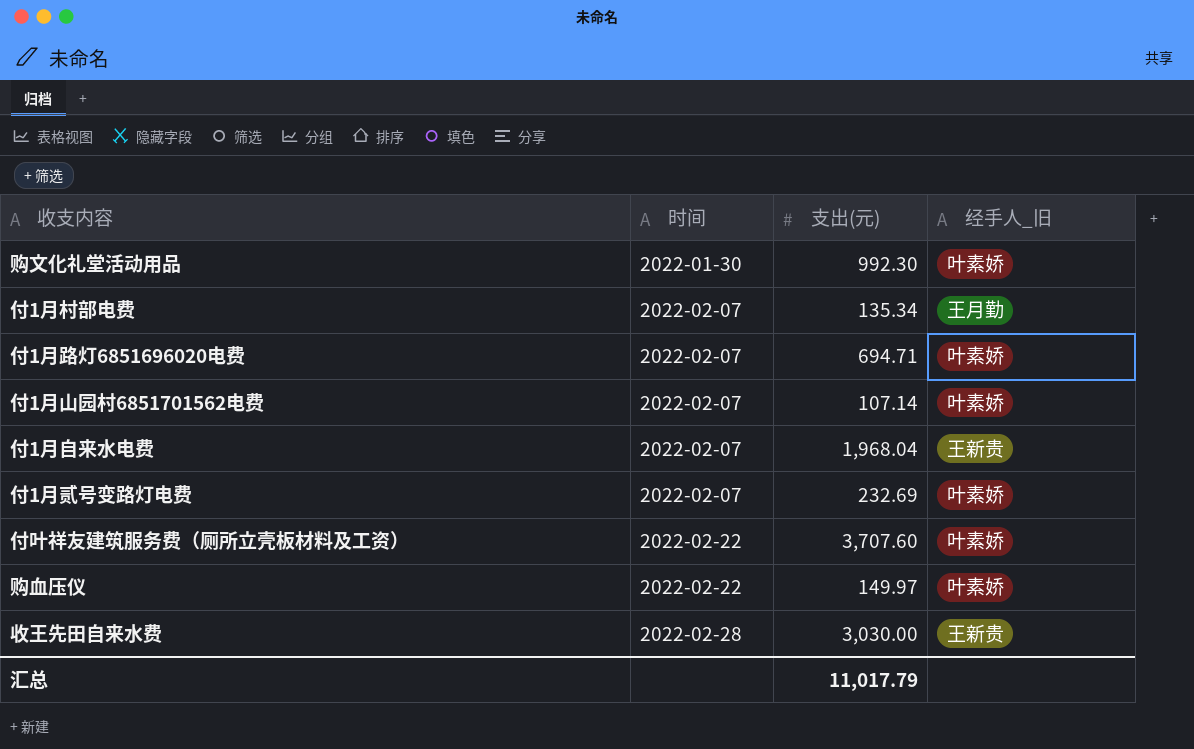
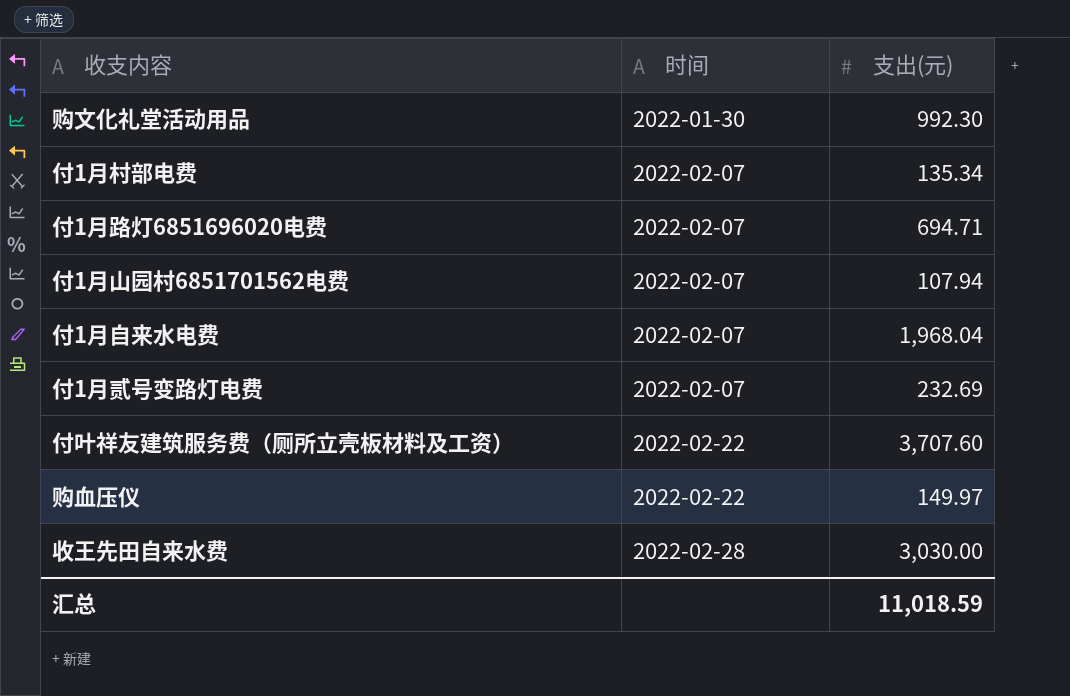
column 经手人_旧 | position: 4 -> none
付1月山园村6851701562电费 | 支出(元): 107.14 -> 107.94
汇总 | 支出(元): 11,017.79 -> 11,018.59

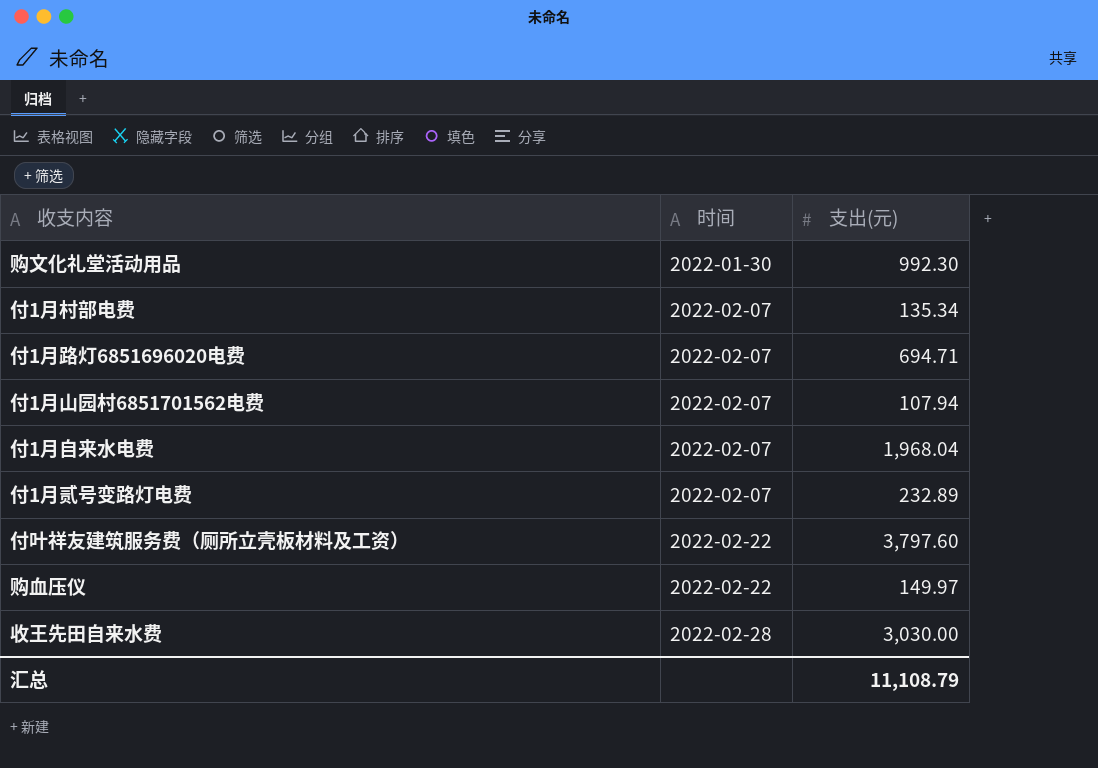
付1月贰号变路灯电费 | 支出(元): 232.69 -> 232.89
付叶祥友建筑服务费（厕所立壳板材料及工资） | 支出(元): 3,707.60 -> 3,797.60
汇总 | 支出(元): 11,018.59 -> 11,108.79

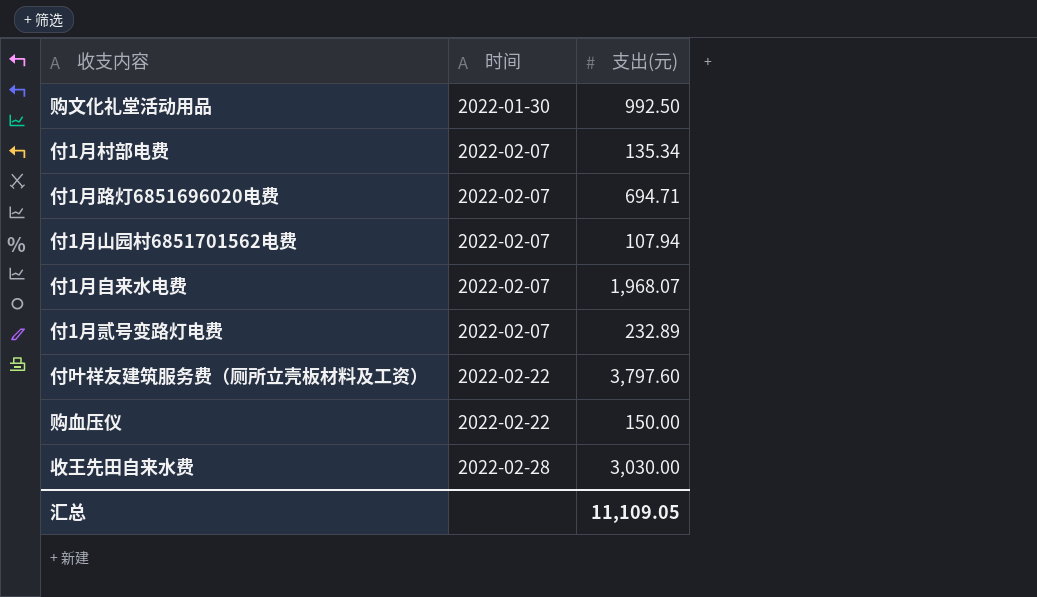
购文化礼堂活动用品 | 支出(元): 992.30 -> 992.50
付1月自来水电费 | 支出(元): 1,968.04 -> 1,968.07
购血压仪 | 支出(元): 149.97 -> 150.00
汇总 | 支出(元): 11,108.79 -> 11,109.05

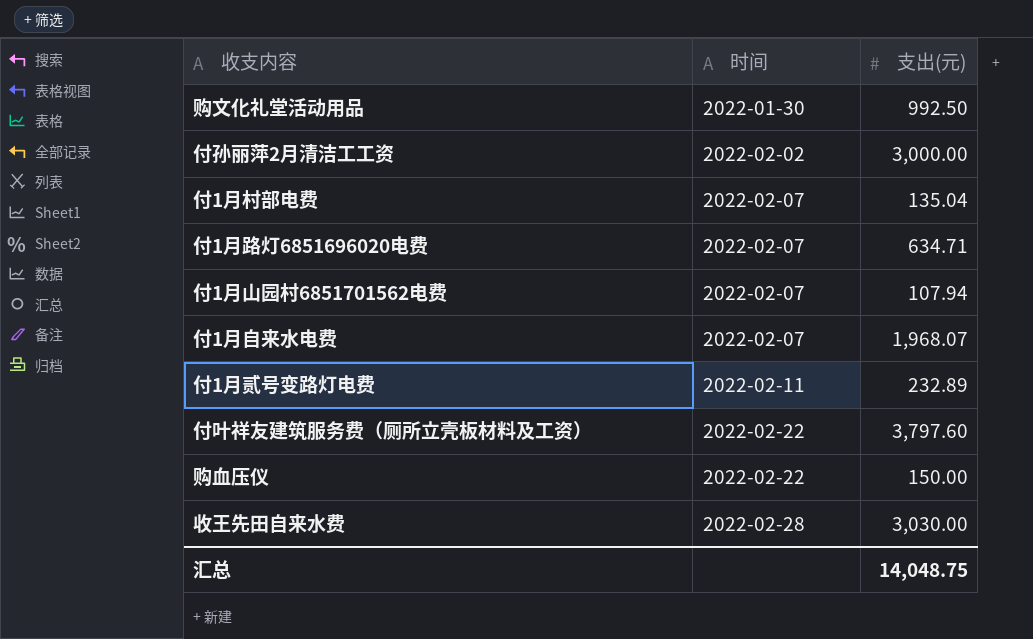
row 付孙丽萍2月清洁工工资: none -> 2022-02-02 | 3,000.00
付1月村部电费 | 支出(元): 135.34 -> 135.04
付1月路灯6851696020电费 | 支出(元): 694.71 -> 634.71
付1月贰号变路灯电费 | 时间: 2022-02-07 -> 2022-02-11
汇总 | 支出(元): 11,109.05 -> 14,048.75

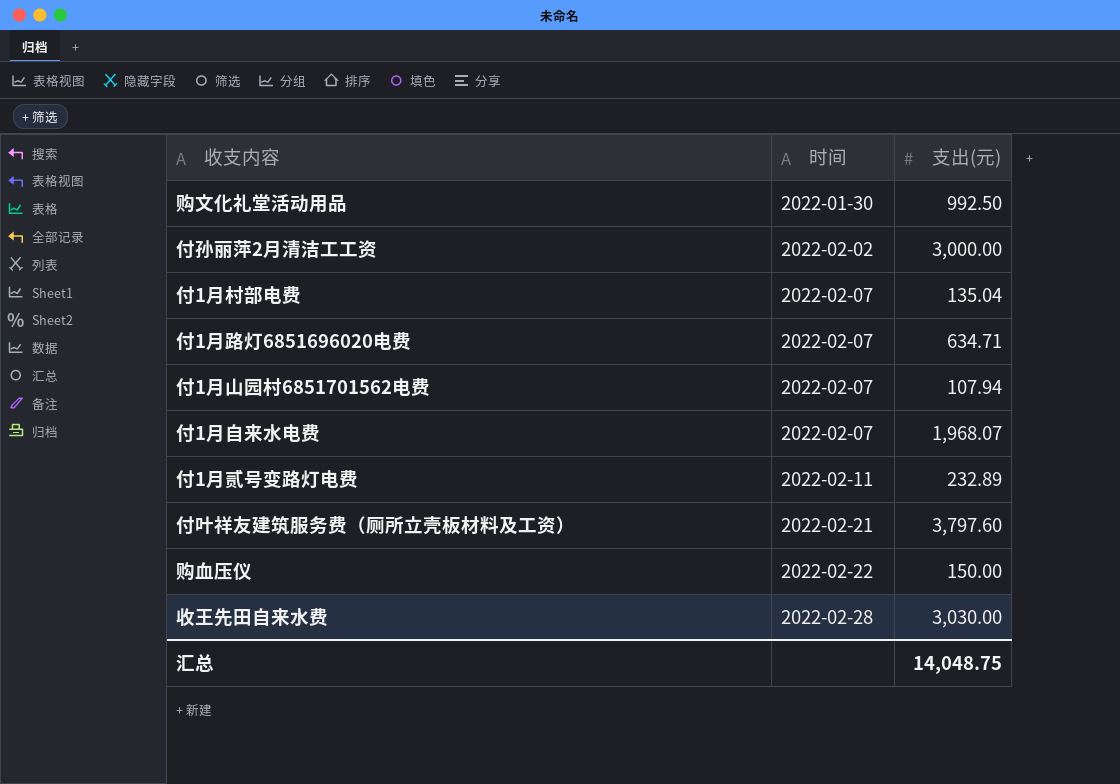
付叶祥友建筑服务费（厕所立壳板材料及工资） | 时间: 2022-02-22 -> 2022-02-21

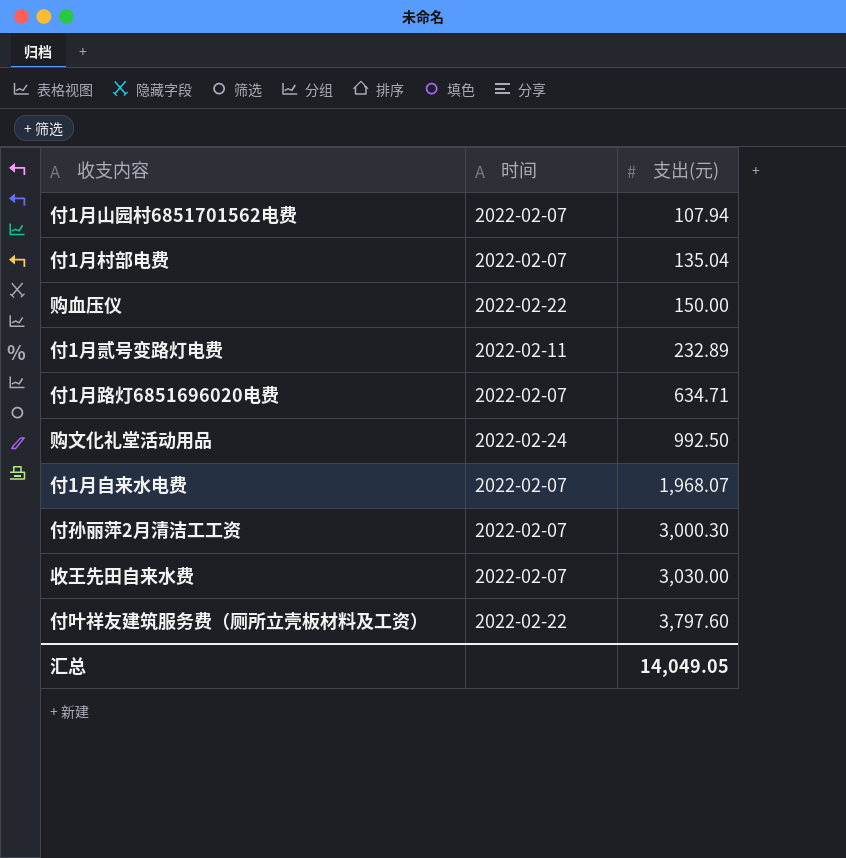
row order: 时间 ascending -> 支出(元) ascending
购文化礼堂活动用品 | 时间: 2022-01-30 -> 2022-02-24
付孙丽萍2月清洁工工资 | 时间: 2022-02-02 -> 2022-02-07
付孙丽萍2月清洁工工资 | 支出(元): 3,000.00 -> 3,000.30
收王先田自来水费 | 时间: 2022-02-28 -> 2022-02-07
付叶祥友建筑服务费（厕所立壳板材料及工资） | 时间: 2022-02-21 -> 2022-02-22
汇总 | 支出(元): 14,048.75 -> 14,049.05

